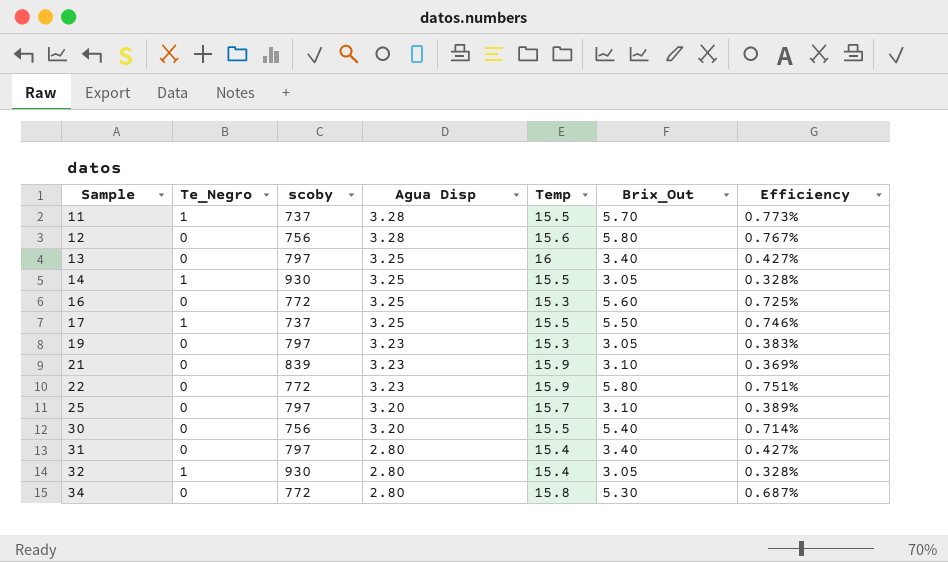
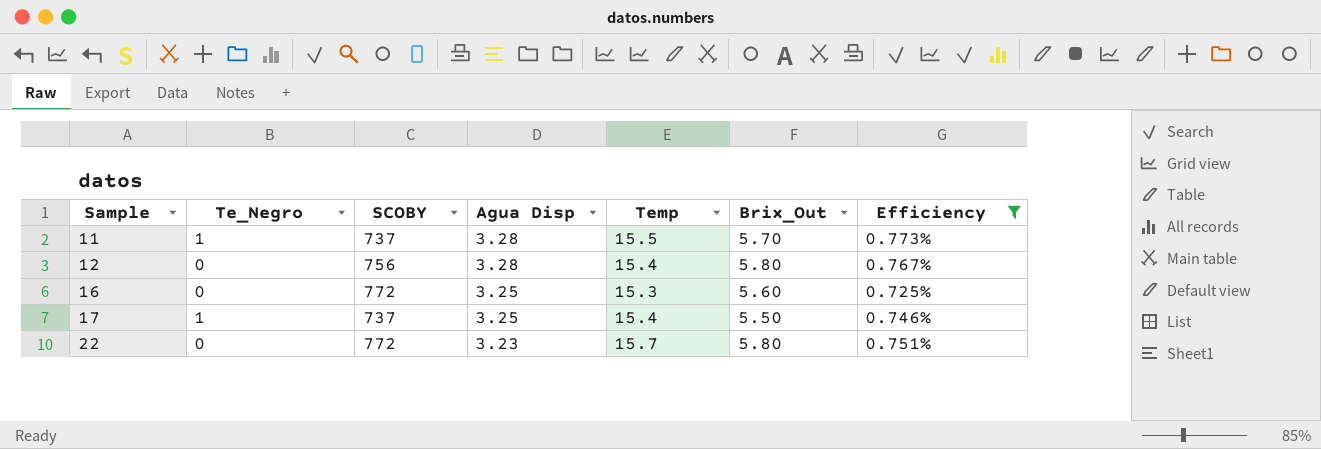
filter: none -> Efficiency >= 0.725%
column name: scoby -> SCOBY
12 | Temp: 15.6 -> 15.4
17 | Temp: 15.5 -> 15.4
22 | Temp: 15.9 -> 15.7

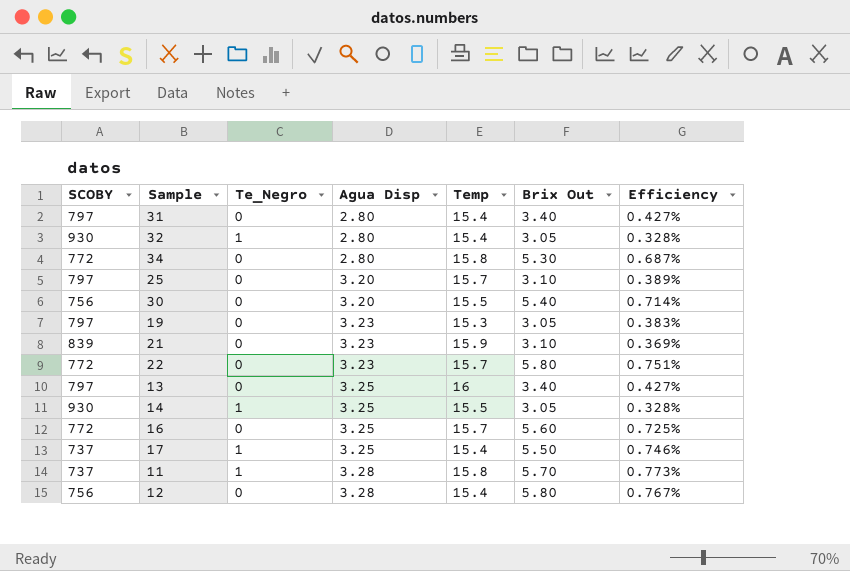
filter: Efficiency >= 0.725% -> none
row order: Sample ascending -> Agua Disp ascending
column SCOBY | position: 3 -> 1
column name: Brix_Out -> Brix Out
16 | Temp: 15.3 -> 15.7
11 | Temp: 15.5 -> 15.8

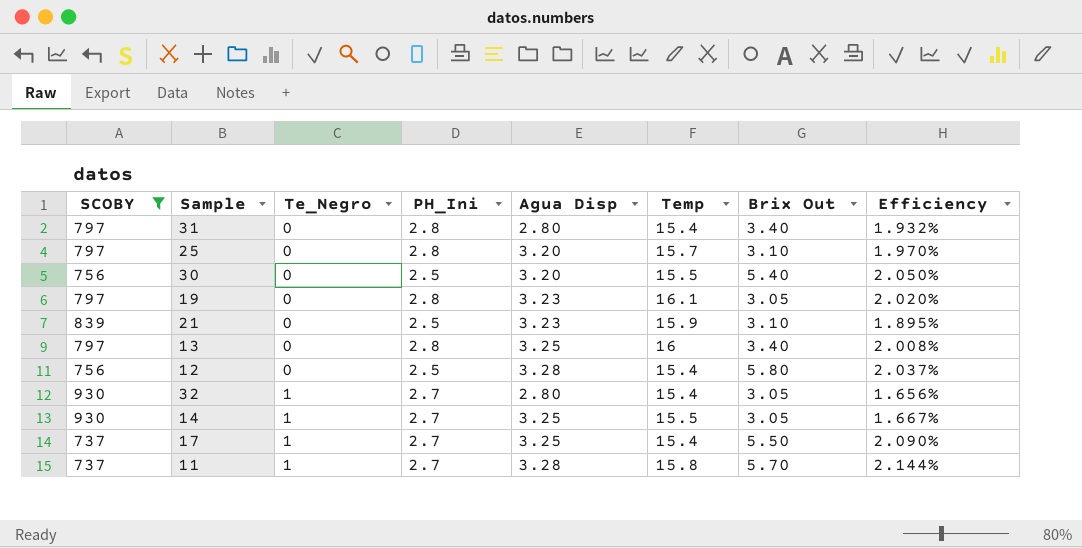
filter: none -> SCOBY != 772
row order: Agua Disp ascending -> Te_Negro ascending
column PH_Ini | position: none -> 4
column Efficiency | formula: [Brix Out] / [SCOBY] -> [Temp] / [SCOBY]
19 | Temp: 15.3 -> 16.1

